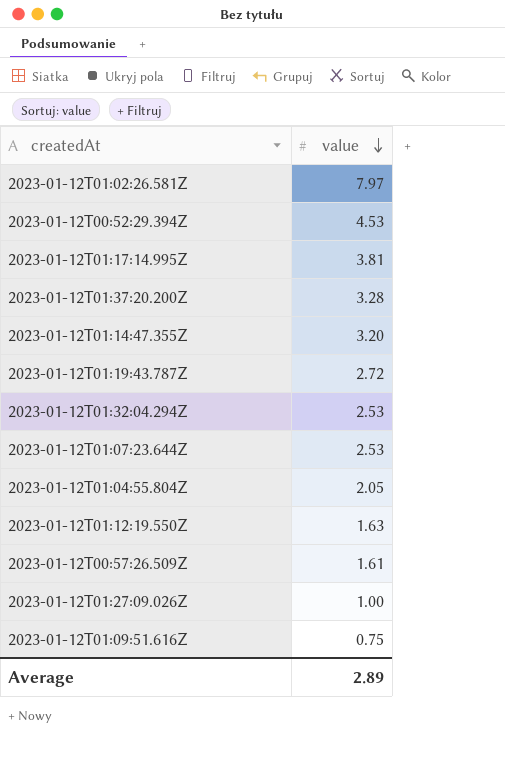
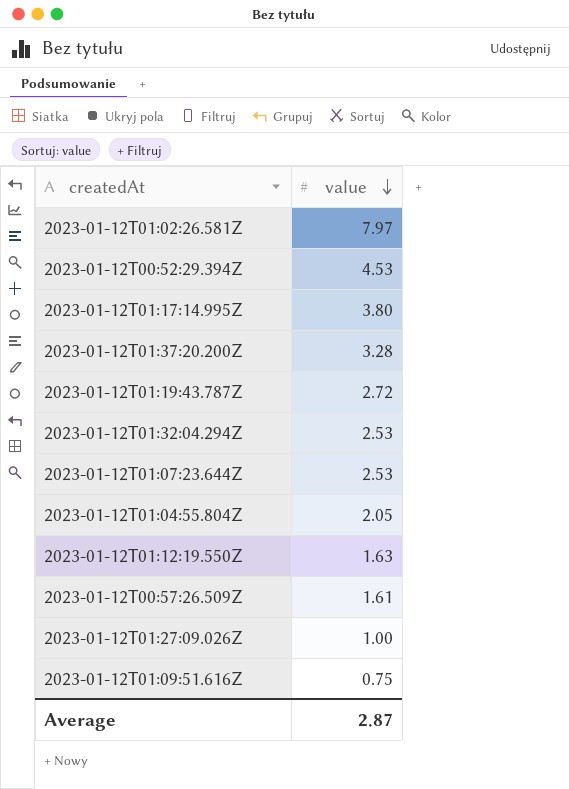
row 2023-01-12T01:14:47.355Z: 3.20 -> none
2023-01-12T01:17:14.995Z | value: 3.81 -> 3.80
Average | value: 2.89 -> 2.87

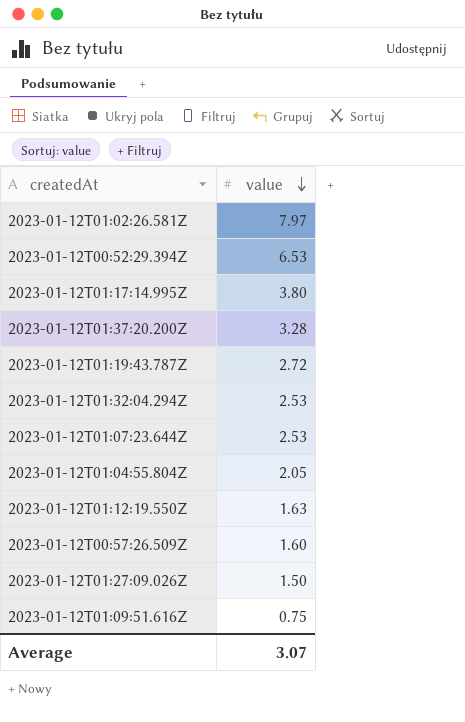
2023-01-12T00:52:29.394Z | value: 4.53 -> 6.53
2023-01-12T00:57:26.509Z | value: 1.61 -> 1.60
2023-01-12T01:27:09.026Z | value: 1.00 -> 1.50
Average | value: 2.87 -> 3.07

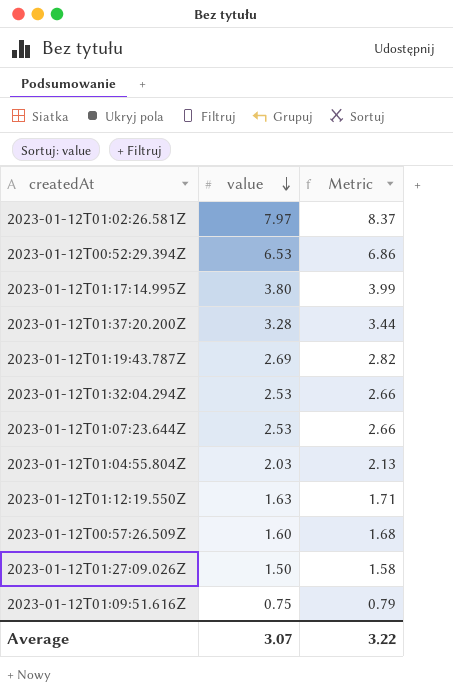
column Metric | formula: none -> [value] * 1.05
2023-01-12T01:19:43.787Z | value: 2.72 -> 2.69
2023-01-12T01:04:55.804Z | value: 2.05 -> 2.03

